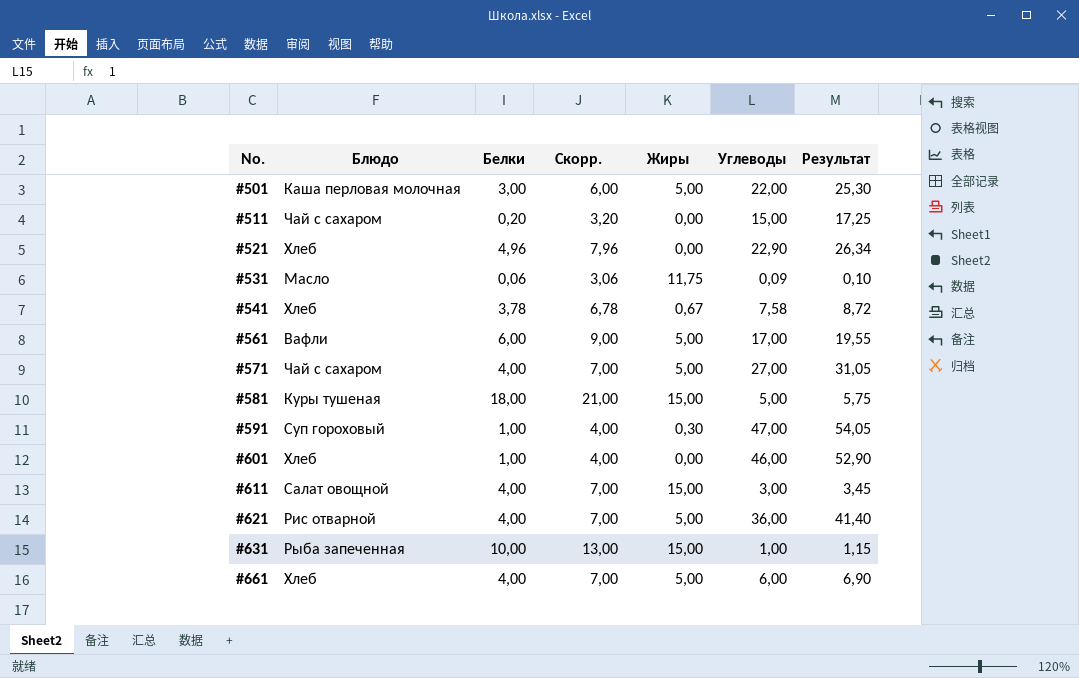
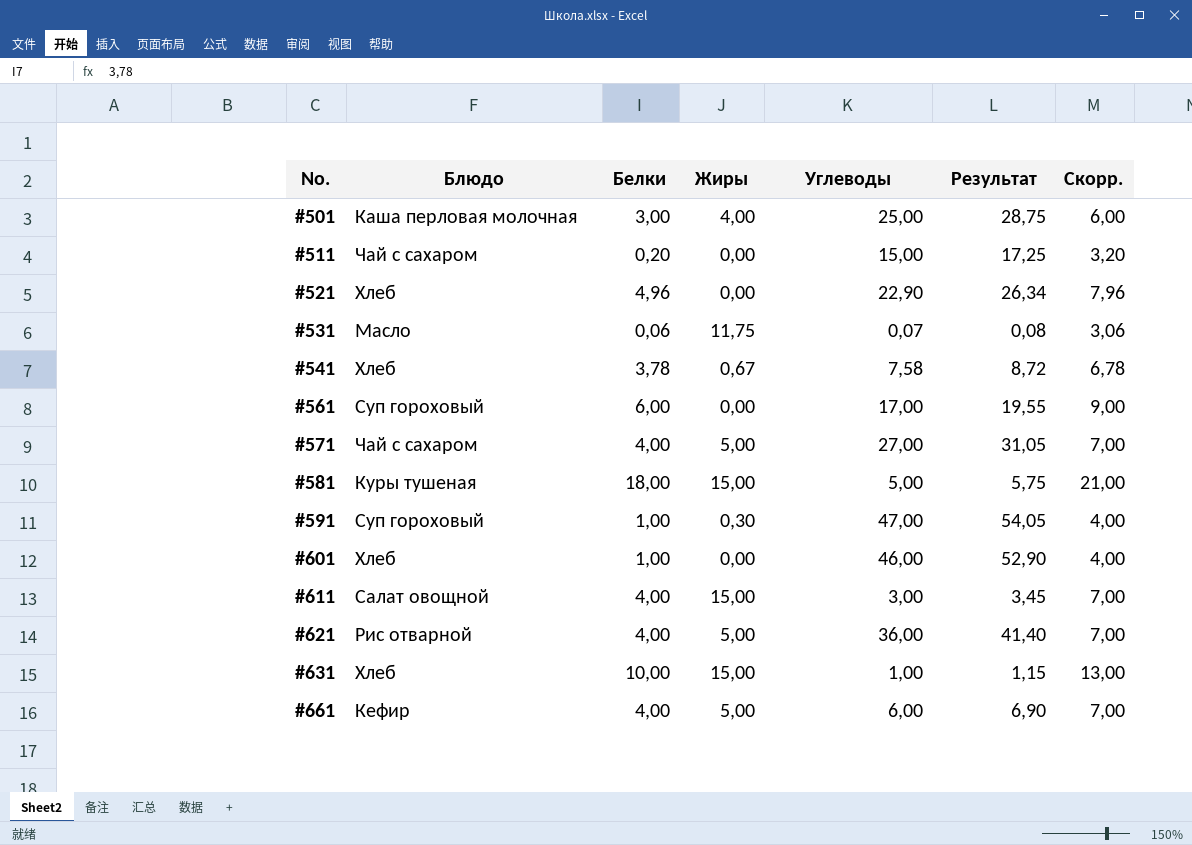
column Скорр. | position: 4 -> 7
#501 | Жиры: 5,00 -> 4,00
#501 | Углеводы: 22,00 -> 25,00
#501 | Результат: 25,30 -> 28,75
#531 | Углеводы: 0,09 -> 0,07
#531 | Результат: 0,10 -> 0,08
#561 | Блюдо: Вафли -> Суп гороховый
#561 | Жиры: 5,00 -> 0,00
#631 | Блюдо: Рыба запеченная -> Хлеб
#661 | Блюдо: Хлеб -> Кефир

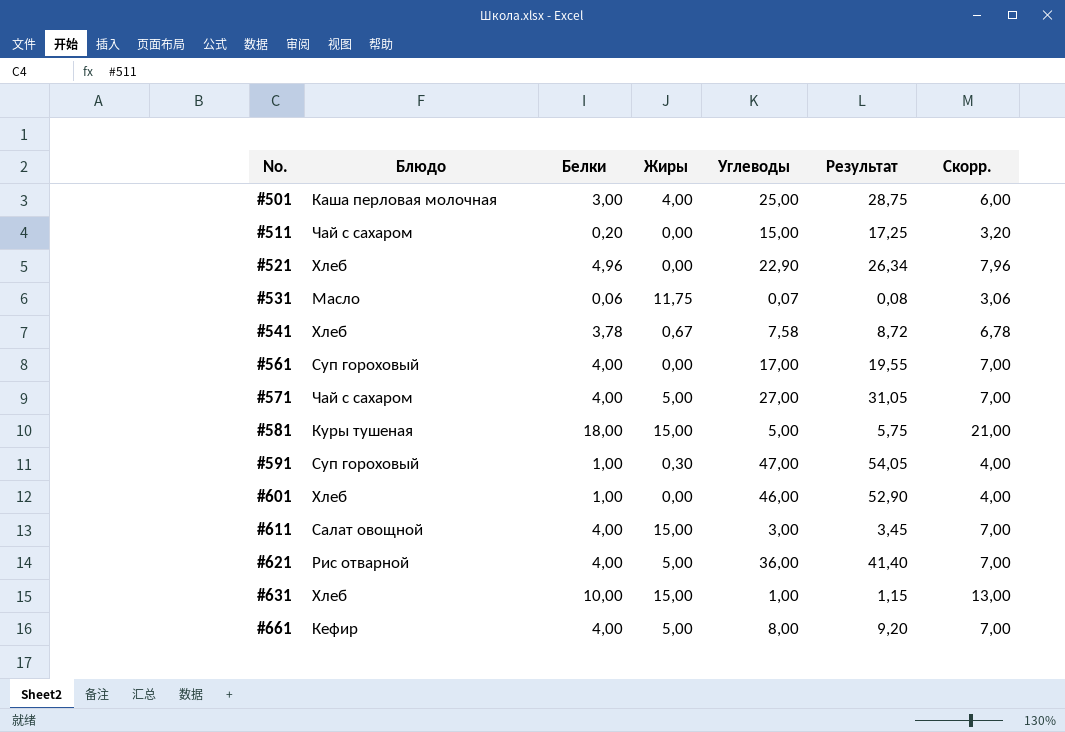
#561 | Белки: 6,00 -> 4,00
#561 | Скорр.: 9,00 -> 7,00
#661 | Углеводы: 6,00 -> 8,00
#661 | Результат: 6,90 -> 9,20

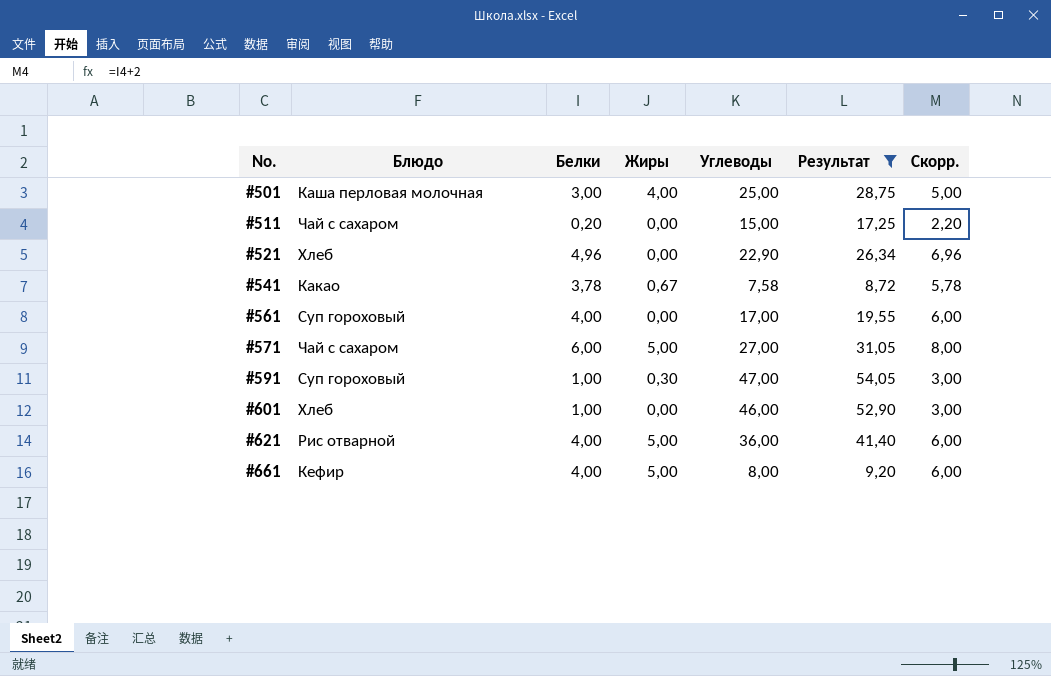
filter: none -> Результат >= 8,72
column Скорр. | formula: [Белки] + 3 -> [Белки] + 2
#541 | Блюдо: Хлеб -> Какао
#571 | Белки: 4,00 -> 6,00

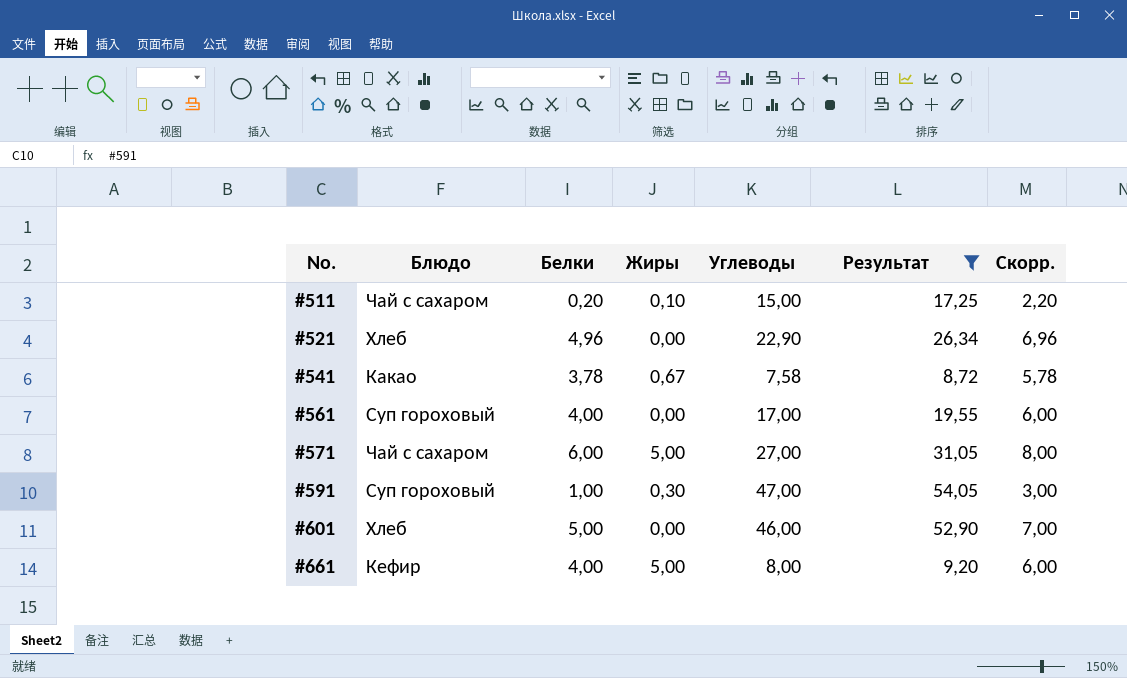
row #501: Каша перловая молочная | 3,00 | 4,00 | 25,00 | 28,75 | 5,00 -> none
row #621: Рис отварной | 4,00 | 5,00 | 36,00 | 41,40 | 6,00 -> none
#511 | Жиры: 0,00 -> 0,10
#601 | Белки: 1,00 -> 5,00
#601 | Скорр.: 3,00 -> 7,00

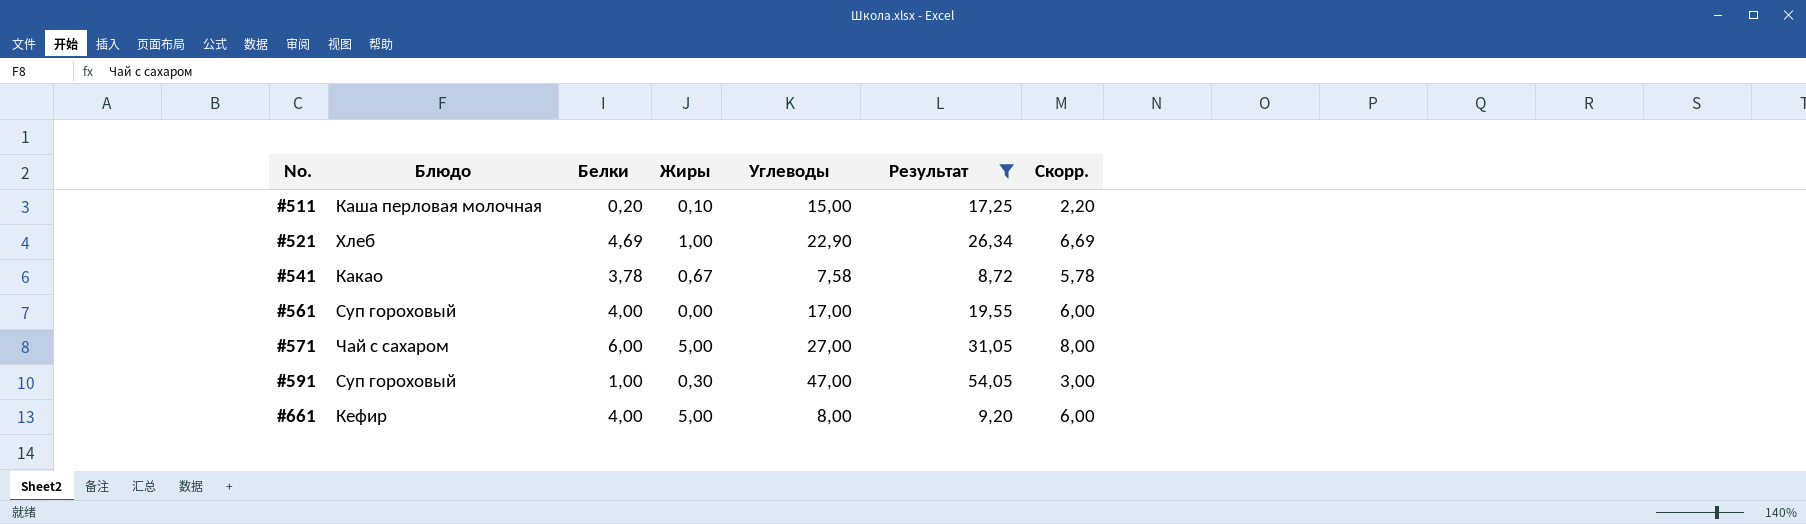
row #601: Хлеб | 5,00 | 0,00 | 46,00 | 52,90 | 7,00 -> none
#511 | Блюдо: Чай с сахаром -> Каша перловая молочная
#521 | Белки: 4,96 -> 4,69
#521 | Жиры: 0,00 -> 1,00
#521 | Скорр.: 6,96 -> 6,69

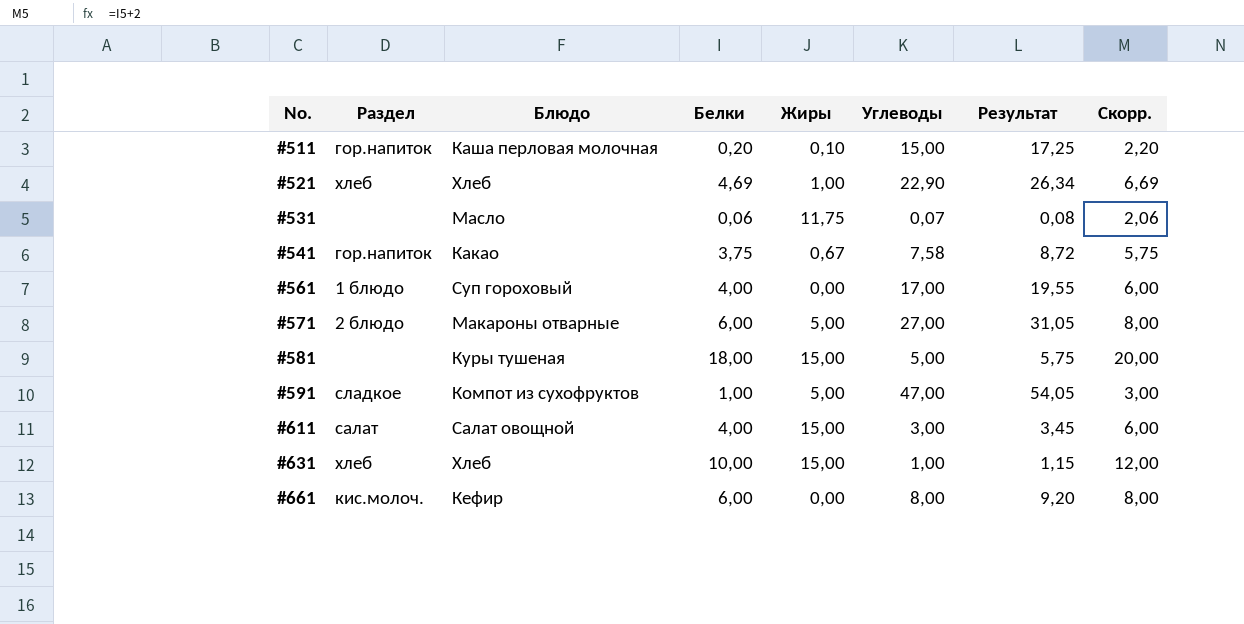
filter: Результат >= 8,72 -> none
column Раздел | position: none -> 2
#541 | Белки: 3,78 -> 3,75
#541 | Скорр.: 5,78 -> 5,75
#571 | Блюдо: Чай с сахаром -> Макароны отварные
#591 | Блюдо: Суп гороховый -> Компот из сухофруктов
#591 | Жиры: 0,30 -> 5,00
#661 | Белки: 4,00 -> 6,00
#661 | Жиры: 5,00 -> 0,00
#661 | Скорр.: 6,00 -> 8,00

